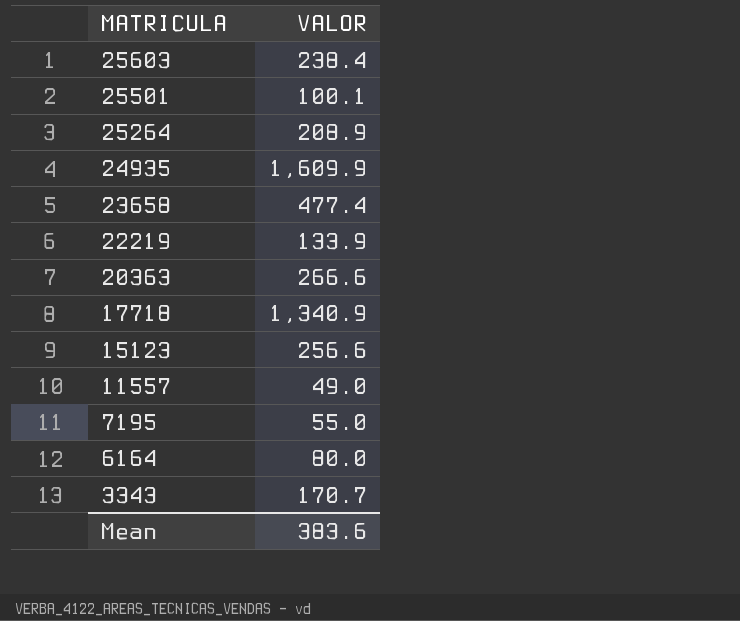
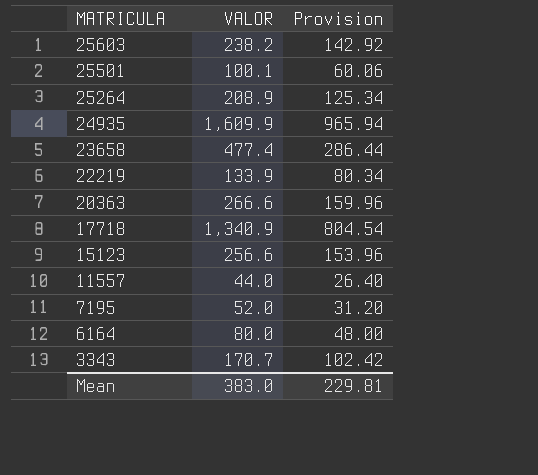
column Provision | formula: none -> [VALOR] * 0.6
25603 | VALOR: 238.4 -> 238.2
11557 | VALOR: 49.0 -> 44.0
7195 | VALOR: 55.0 -> 52.0
Mean | VALOR: 383.6 -> 383.0

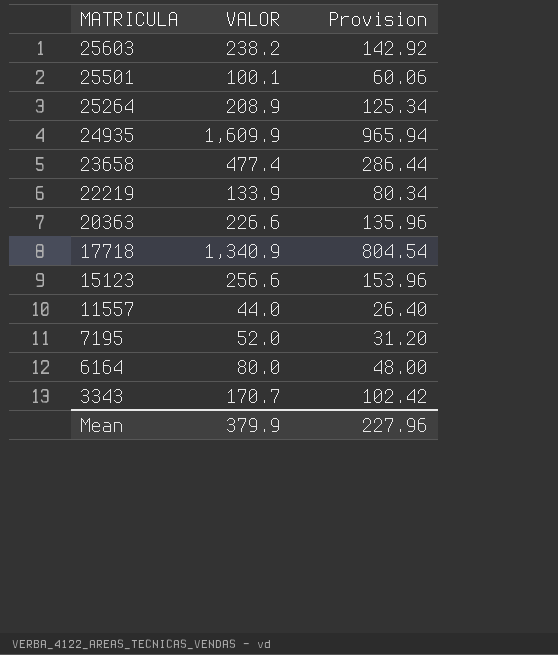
20363 | VALOR: 266.6 -> 226.6
20363 | Provision: 159.96 -> 135.96
Mean | VALOR: 383.0 -> 379.9
Mean | Provision: 229.81 -> 227.96

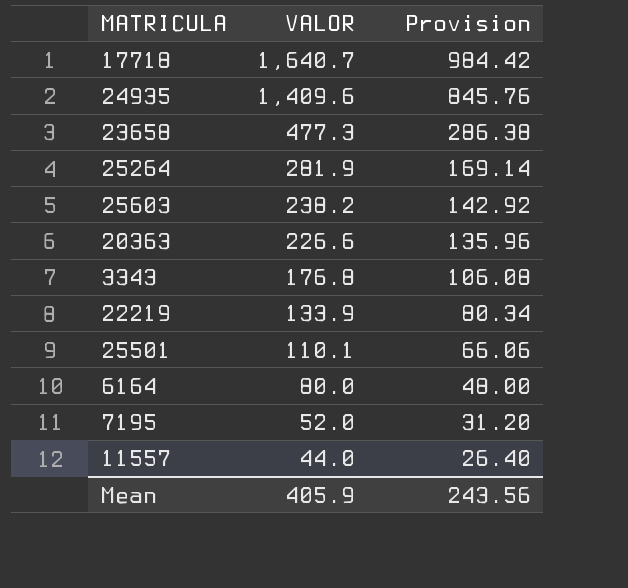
row order: MATRICULA descending -> VALOR descending
row 15123: 256.6 | 153.96 -> none
17718 | VALOR: 1,340.9 -> 1,640.7
17718 | Provision: 804.54 -> 984.42
24935 | VALOR: 1,609.9 -> 1,409.6
24935 | Provision: 965.94 -> 845.76
23658 | VALOR: 477.4 -> 477.3
23658 | Provision: 286.44 -> 286.38
25264 | VALOR: 208.9 -> 281.9
25264 | Provision: 125.34 -> 169.14
3343 | VALOR: 170.7 -> 176.8
3343 | Provision: 102.42 -> 106.08
25501 | VALOR: 100.1 -> 110.1
25501 | Provision: 60.06 -> 66.06
Mean | VALOR: 379.9 -> 405.9
Mean | Provision: 227.96 -> 243.56

